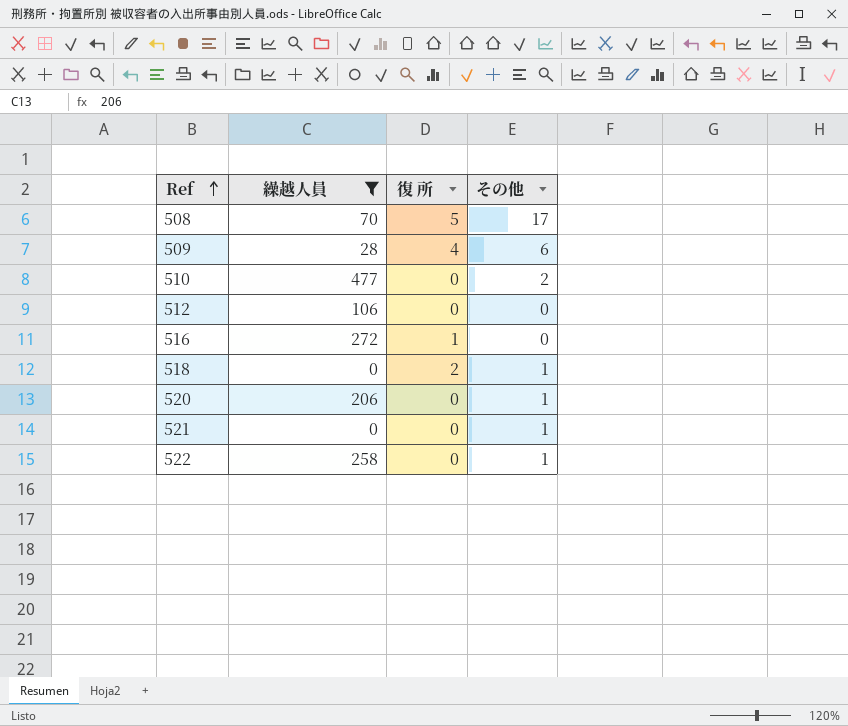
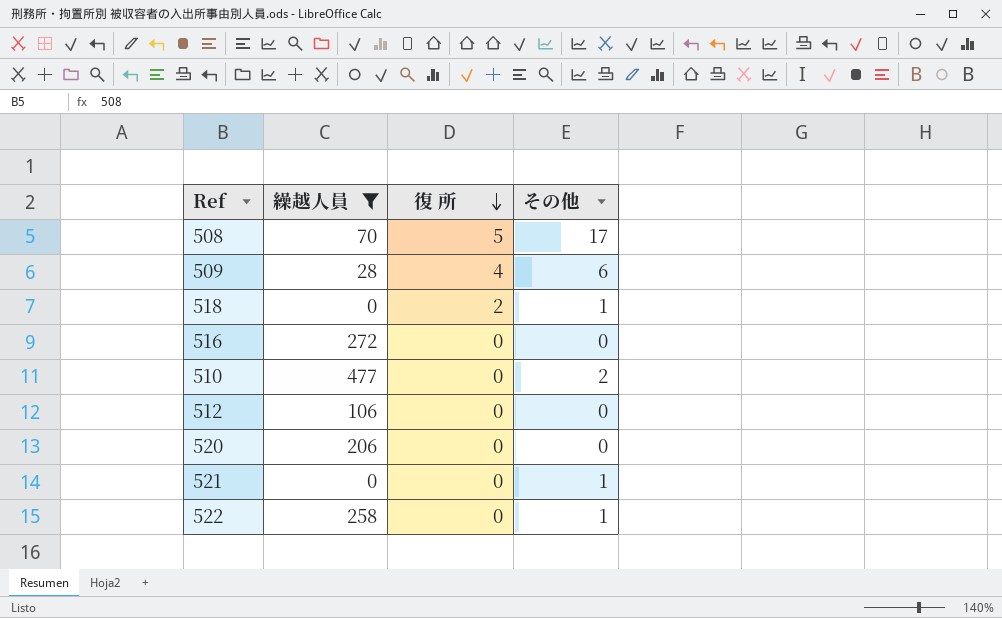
row order: Ref ascending -> 復 所 descending
516 | 復 所: 1 -> 0
520 | その他: 1 -> 0

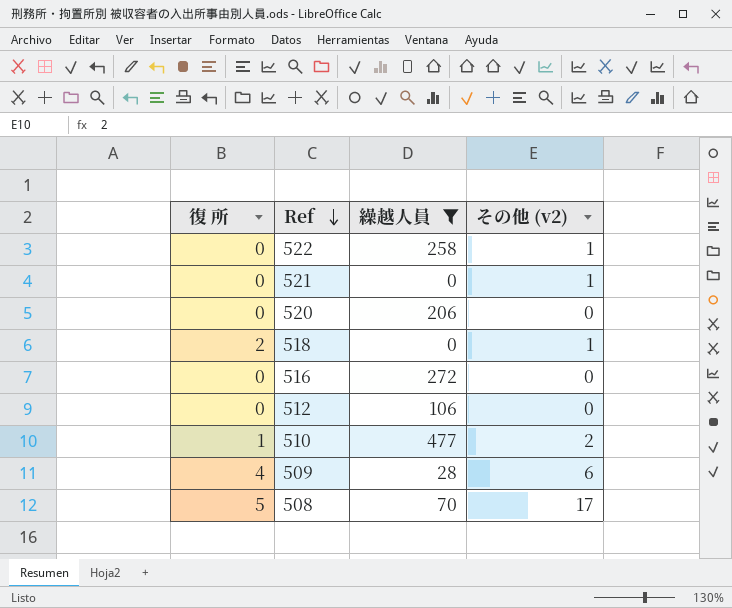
row order: 復 所 descending -> Ref descending
column 復 所 | position: 3 -> 1
column name: その他 -> その他 (v2)
510 | 復 所: 0 -> 1

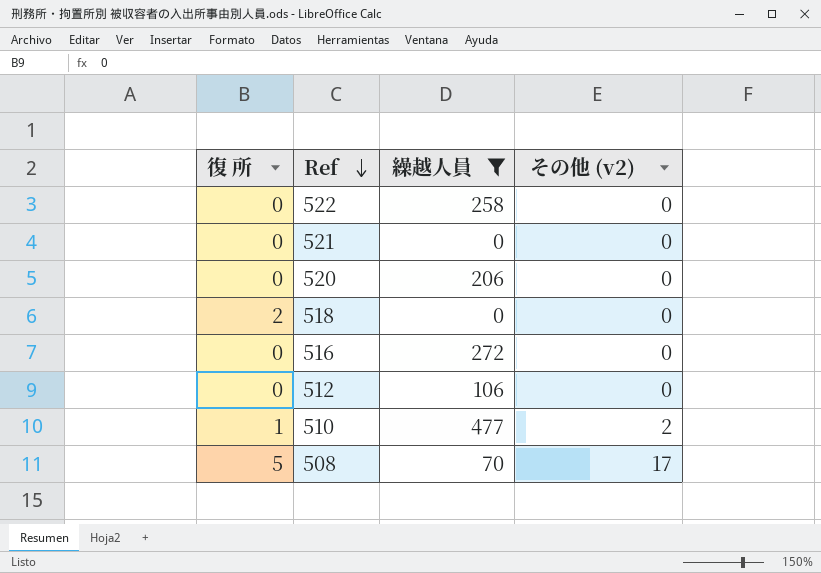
row 509: 4 | 28 | 6 -> none
522 | その他 (v2): 1 -> 0
521 | その他 (v2): 1 -> 0
518 | その他 (v2): 1 -> 0

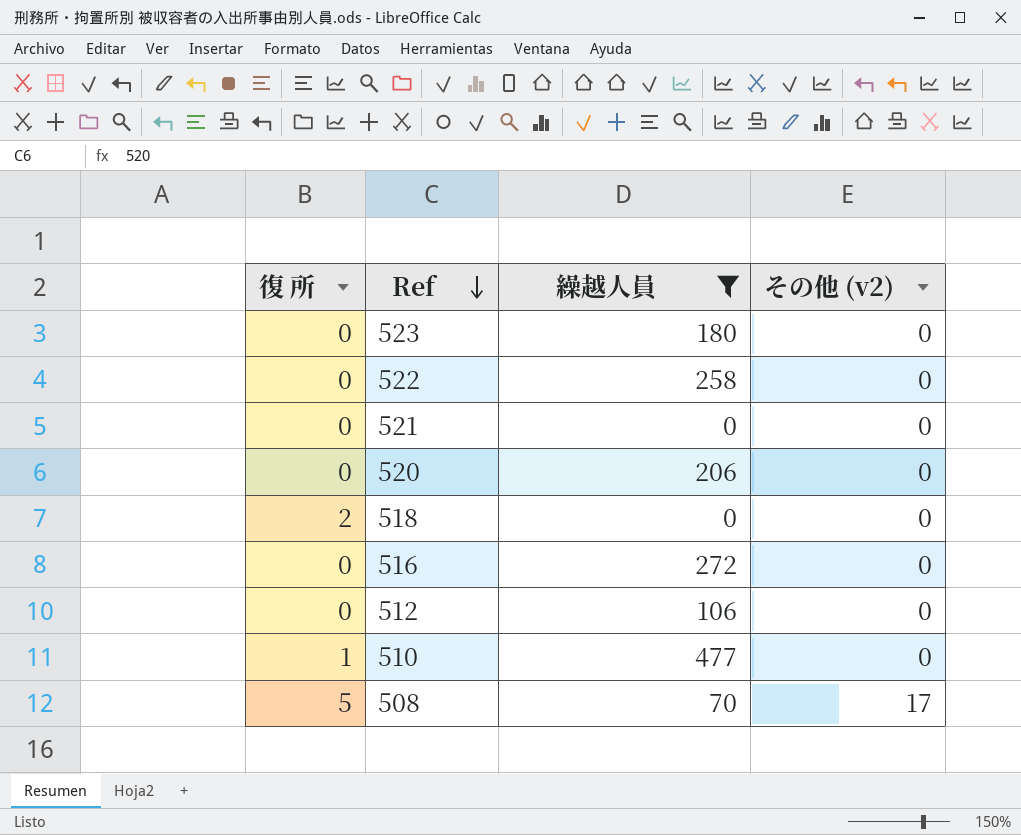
row 523: none -> 0 | 180 | 0
510 | その他 (v2): 2 -> 0

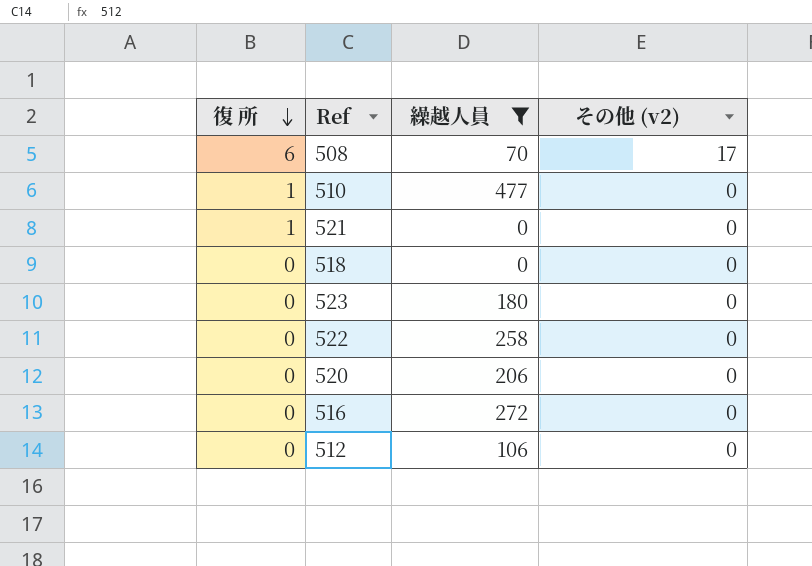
row order: Ref descending -> 復 所 descending
508 | 復 所: 5 -> 6
521 | 復 所: 0 -> 1
518 | 復 所: 2 -> 0

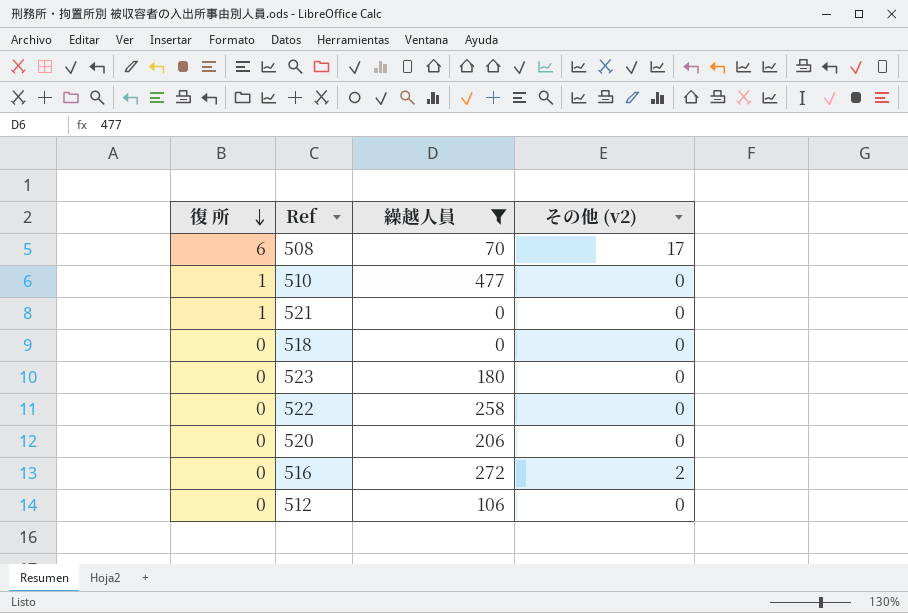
516 | その他 (v2): 0 -> 2

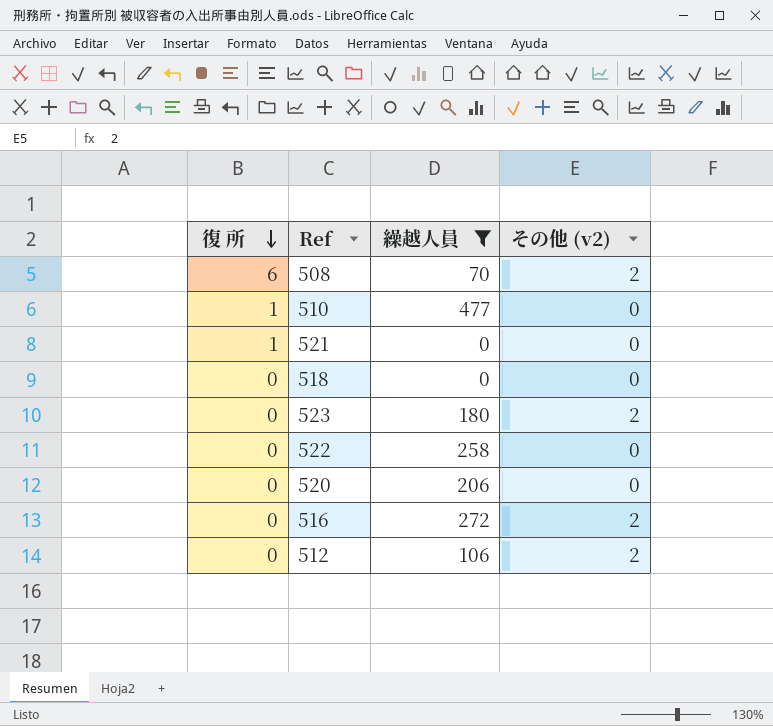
508 | その他 (v2): 17 -> 2
523 | その他 (v2): 0 -> 2
512 | その他 (v2): 0 -> 2

